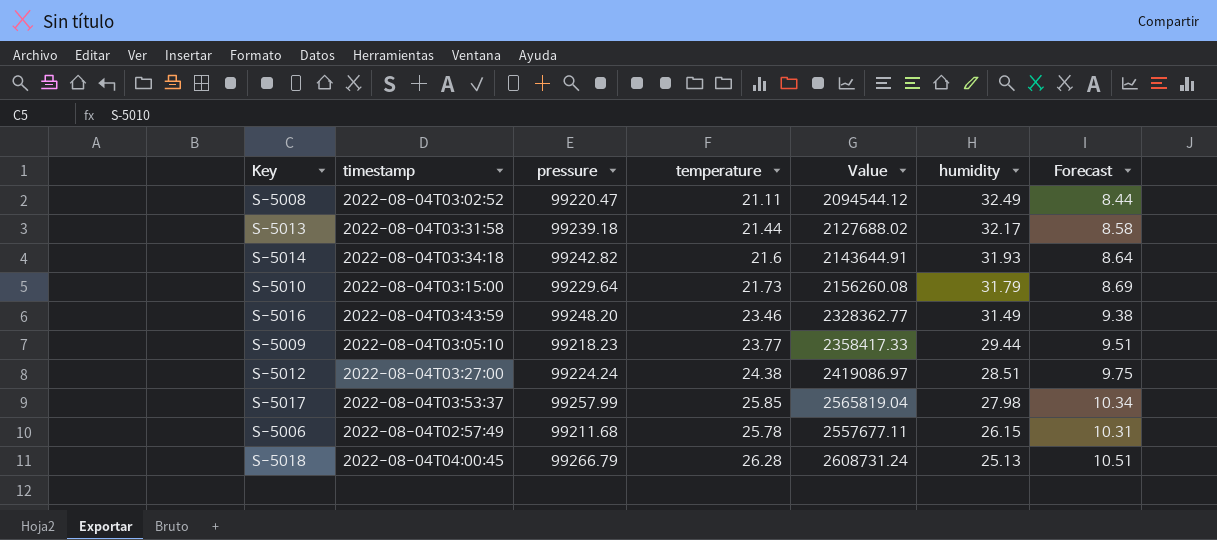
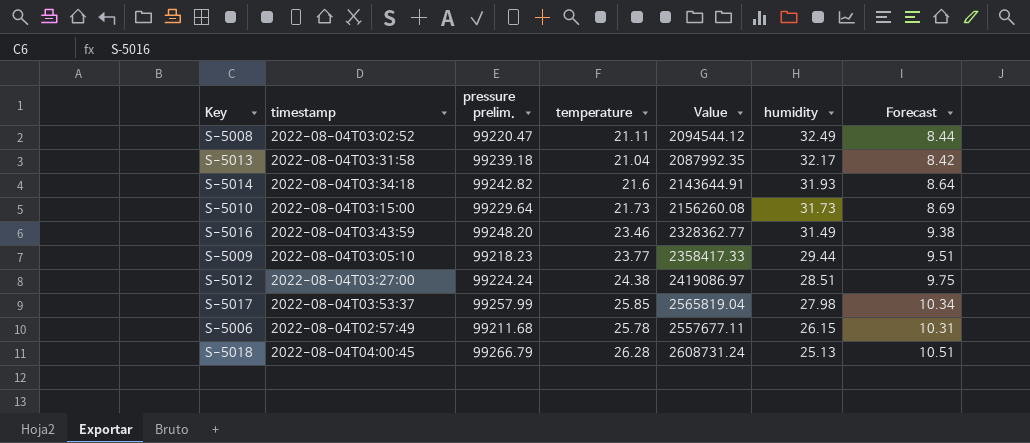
column name: pressure -> pressure prelim.
S-5013 | temperature: 21.44 -> 21.04
S-5013 | Value: 2127688.02 -> 2087992.35
S-5013 | Forecast: 8.58 -> 8.42
S-5010 | humidity: 31.79 -> 31.73

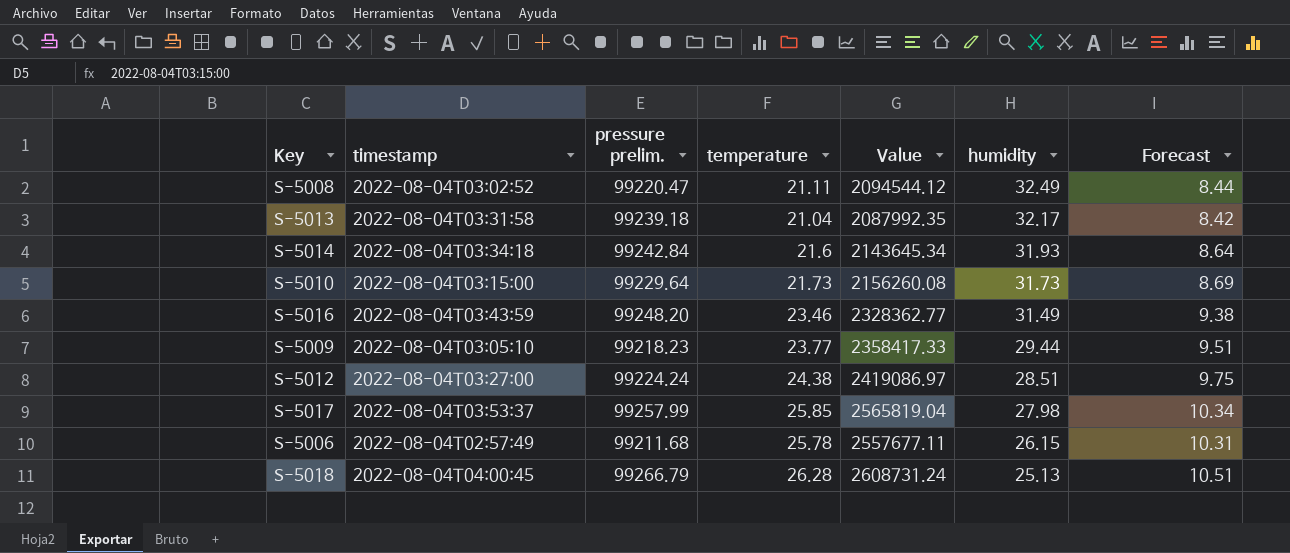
S-5014 | pressure prelim.: 99242.82 -> 99242.84
S-5014 | Value: 2143644.91 -> 2143645.34

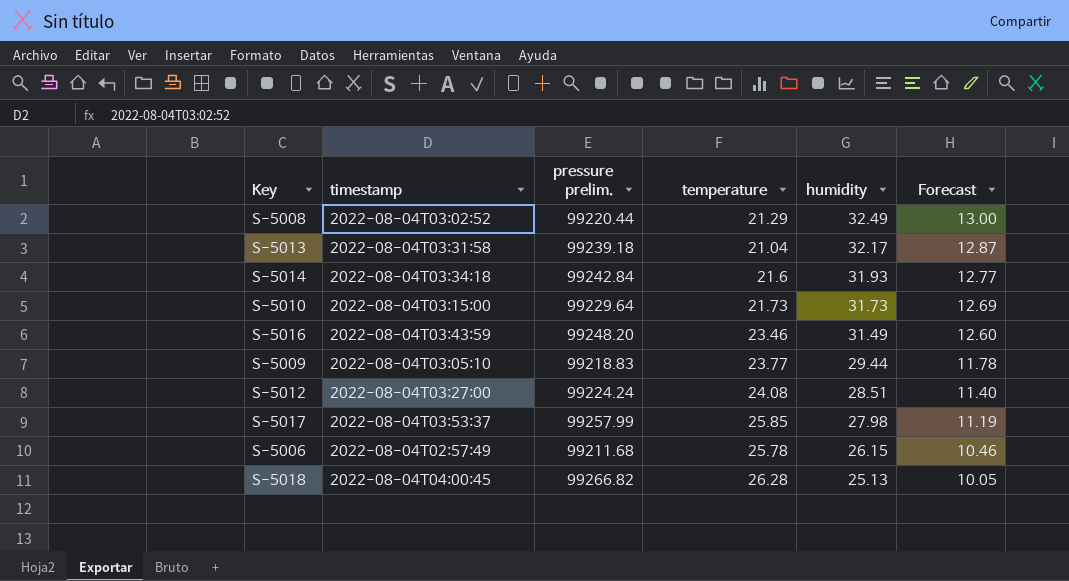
column Value | formula: [pressure prelim.] * [temperature] -> none
column Forecast | formula: [temperature] * 0.4 -> [humidity] * 0.4
S-5008 | pressure prelim.: 99220.47 -> 99220.44
S-5008 | temperature: 21.11 -> 21.29
S-5009 | pressure prelim.: 99218.23 -> 99218.83
S-5012 | temperature: 24.38 -> 24.08
S-5018 | pressure prelim.: 99266.79 -> 99266.82

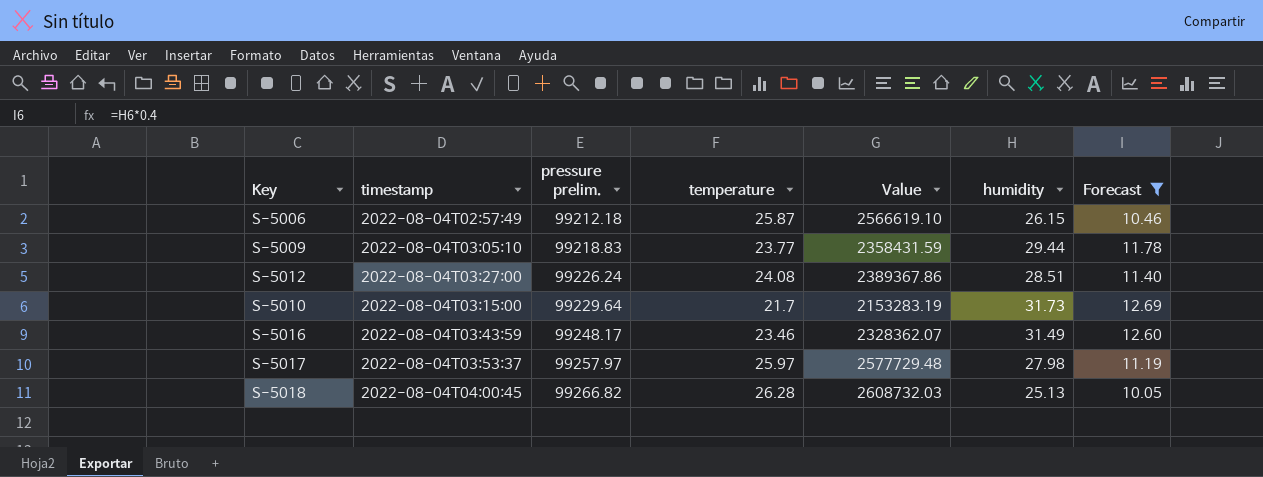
filter: none -> Forecast <= 12.69
row order: humidity descending -> pressure prelim. ascending
column Value | formula: none -> [pressure prelim.] * [temperature]
S-5006 | pressure prelim.: 99211.68 -> 99212.18
S-5006 | temperature: 25.78 -> 25.87
S-5012 | pressure prelim.: 99224.24 -> 99226.24
S-5010 | temperature: 21.73 -> 21.7
S-5016 | pressure prelim.: 99248.20 -> 99248.17
S-5017 | pressure prelim.: 99257.99 -> 99257.97
S-5017 | temperature: 25.85 -> 25.97

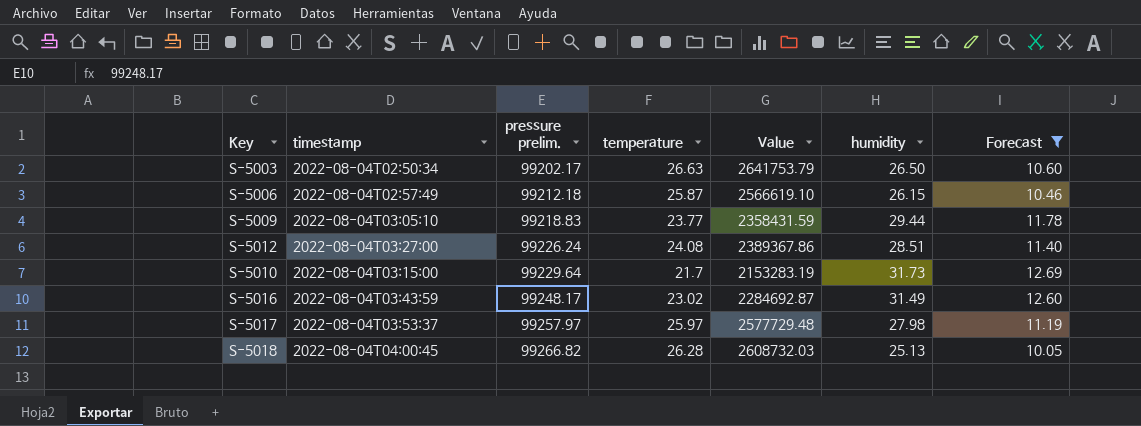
row S-5003: none -> 2022-08-04T02:50:34 | 99202.17 | 26.63 | 2641753.79 | 26.50 | 10.60
S-5016 | temperature: 23.46 -> 23.02
S-5016 | Value: 2328362.07 -> 2284692.87

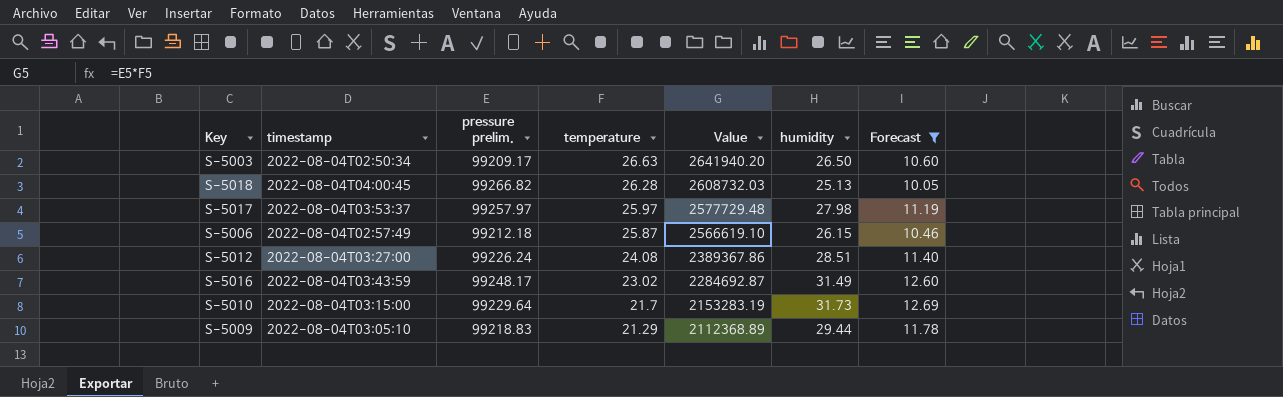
row order: pressure prelim. ascending -> temperature descending
S-5003 | pressure prelim.: 99202.17 -> 99209.17
S-5003 | Value: 2641753.79 -> 2641940.20
S-5009 | temperature: 23.77 -> 21.29
S-5009 | Value: 2358431.59 -> 2112368.89

